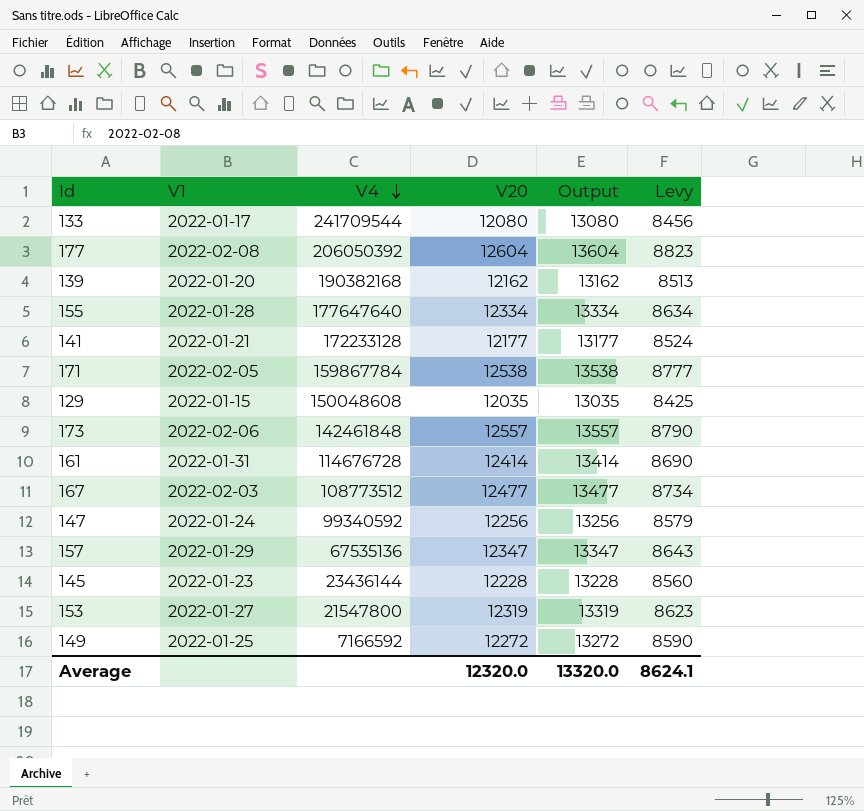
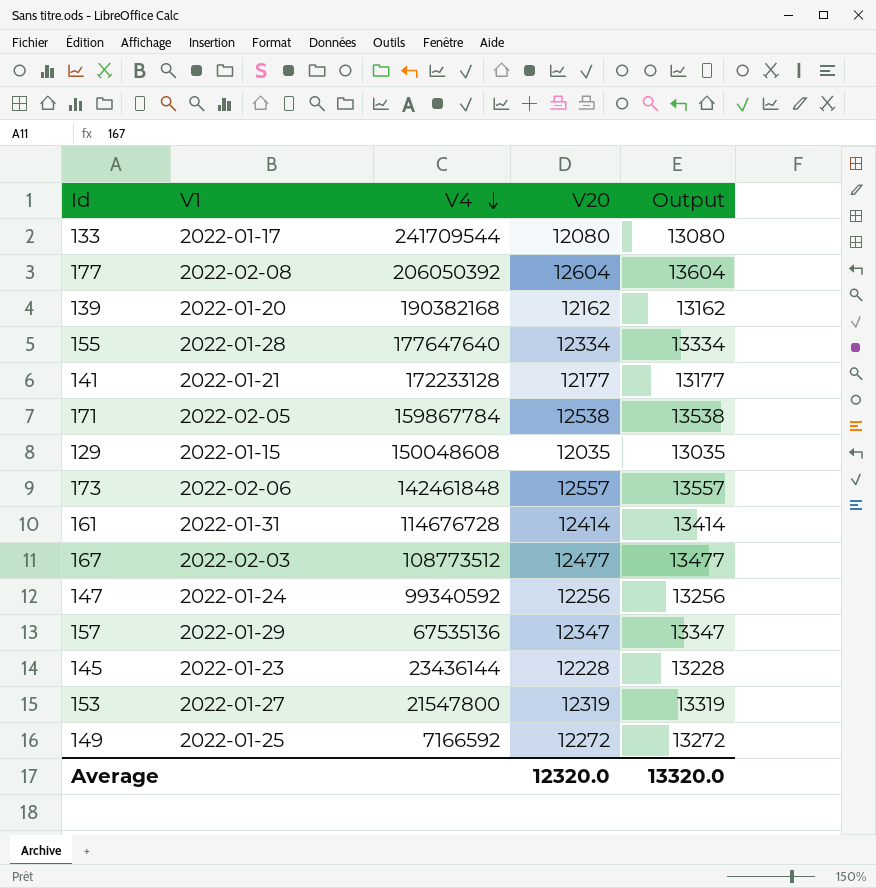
column Levy | formula: [V20] * 0.7 -> none

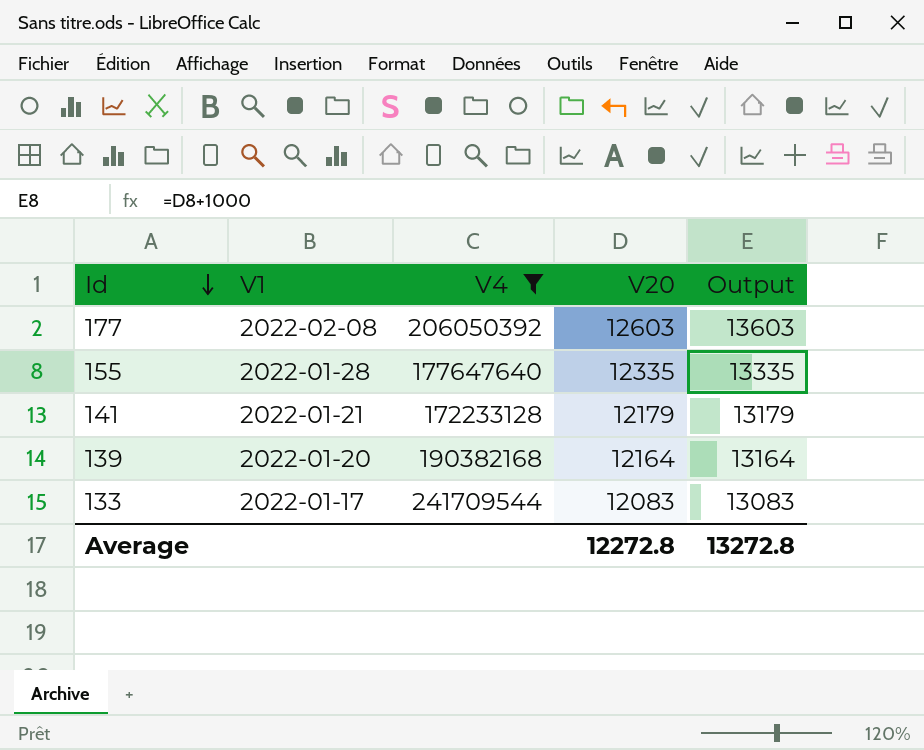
filter: none -> V4 >= 172233128
row order: V4 descending -> Id descending
177 | V20: 12604 -> 12603
177 | Output: 13604 -> 13603
155 | V20: 12334 -> 12335
155 | Output: 13334 -> 13335
141 | V20: 12177 -> 12179
141 | Output: 13177 -> 13179
139 | V20: 12162 -> 12164
139 | Output: 13162 -> 13164
133 | V20: 12080 -> 12083
133 | Output: 13080 -> 13083
Average | V20: 12320.0 -> 12272.8
Average | Output: 13320.0 -> 13272.8

